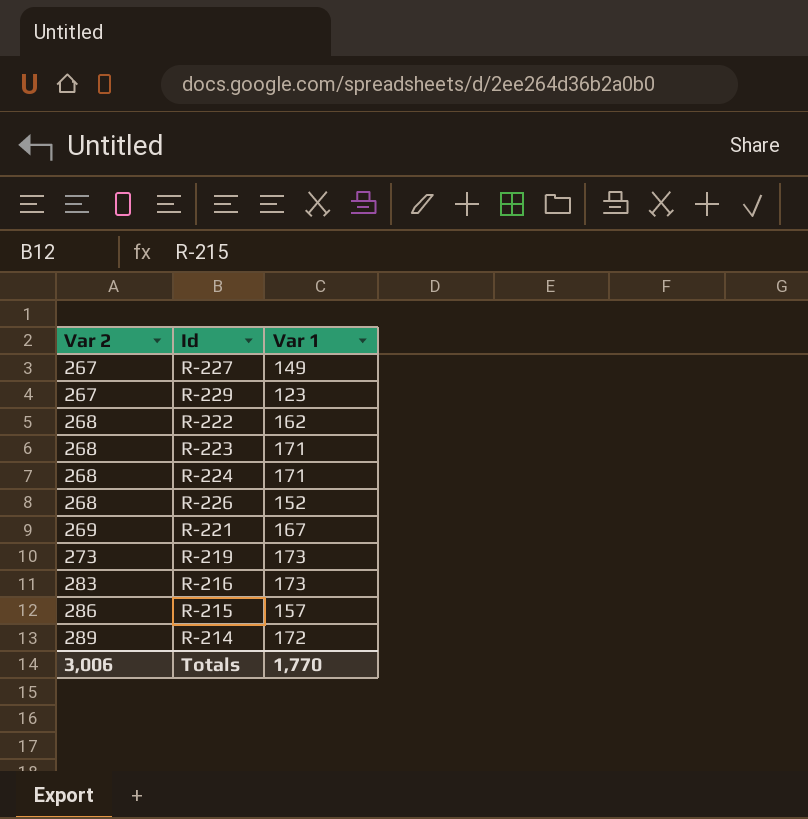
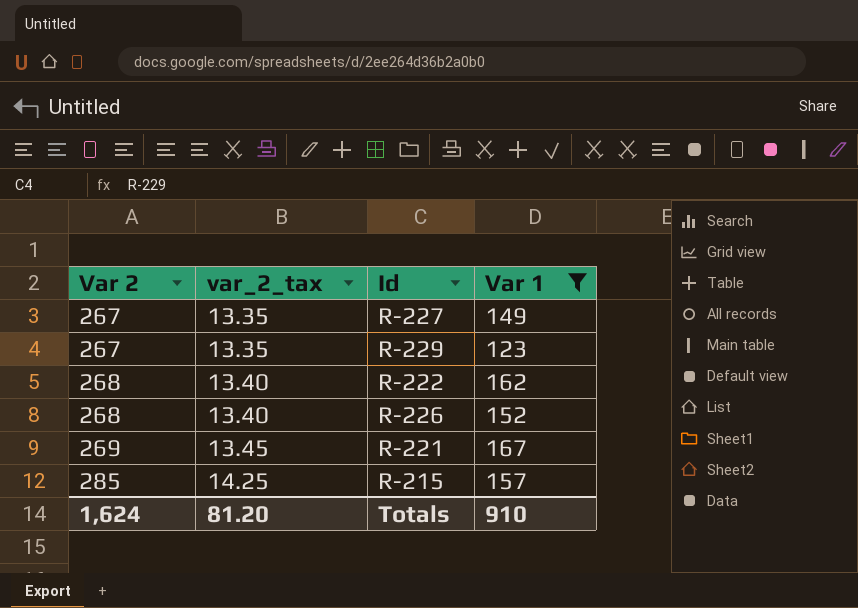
filter: none -> Var 1 <= 167
column var_2_tax | formula: none -> [Var 2] * 0.05
R-215 | Var 2: 286 -> 285
Totals | Var 2: 3,006 -> 1,624
Totals | Var 1: 1,770 -> 910

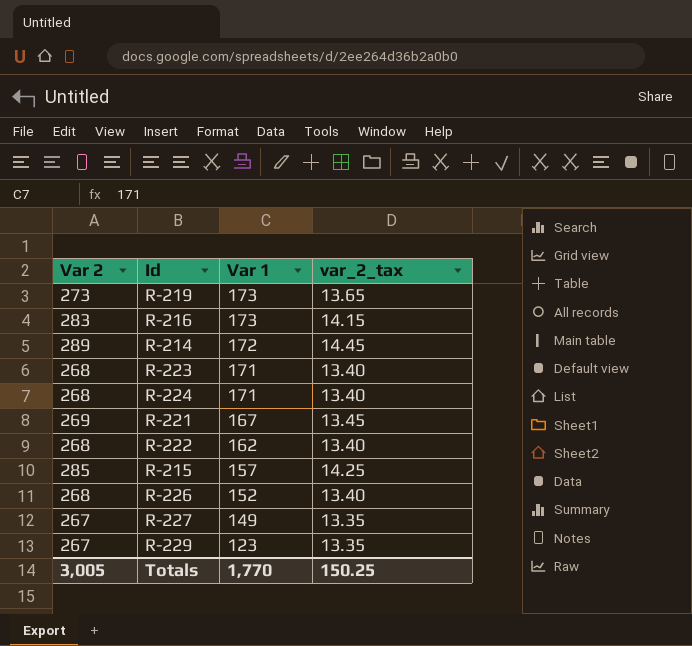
filter: Var 1 <= 167 -> none
row order: Var 2 ascending -> Var 1 descending
column var_2_tax | position: 2 -> 4
Totals | Var 2: 1,624 -> 3,005
Totals | Var 1: 910 -> 1,770
Totals | var_2_tax: 81.20 -> 150.25

